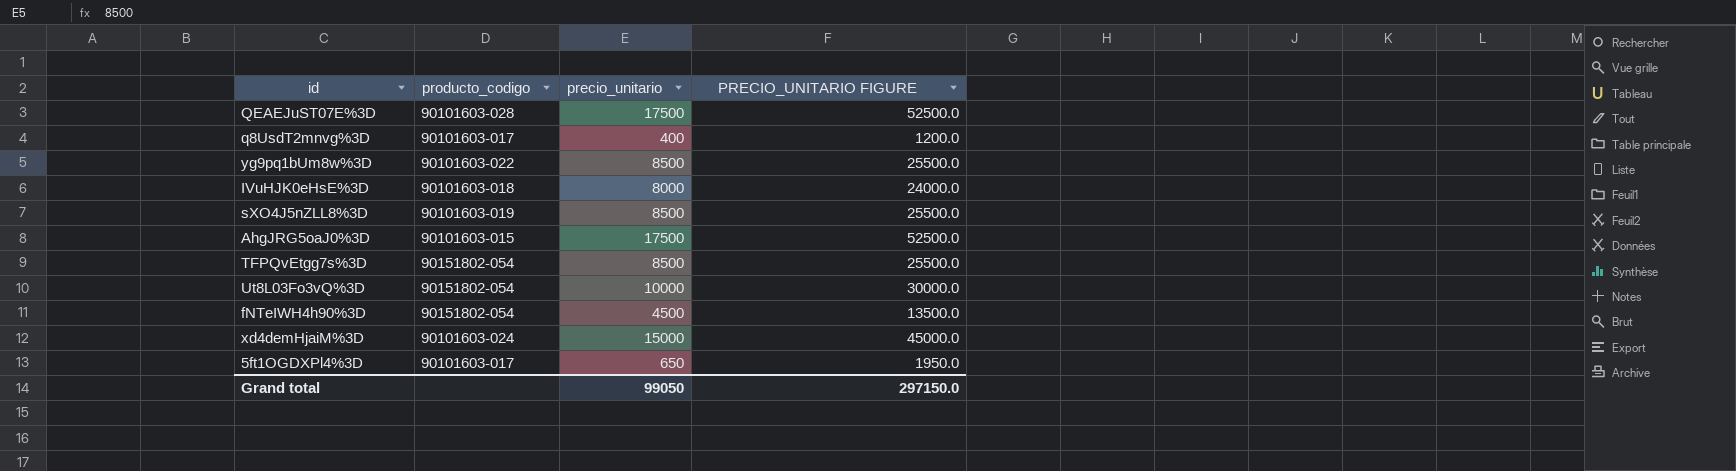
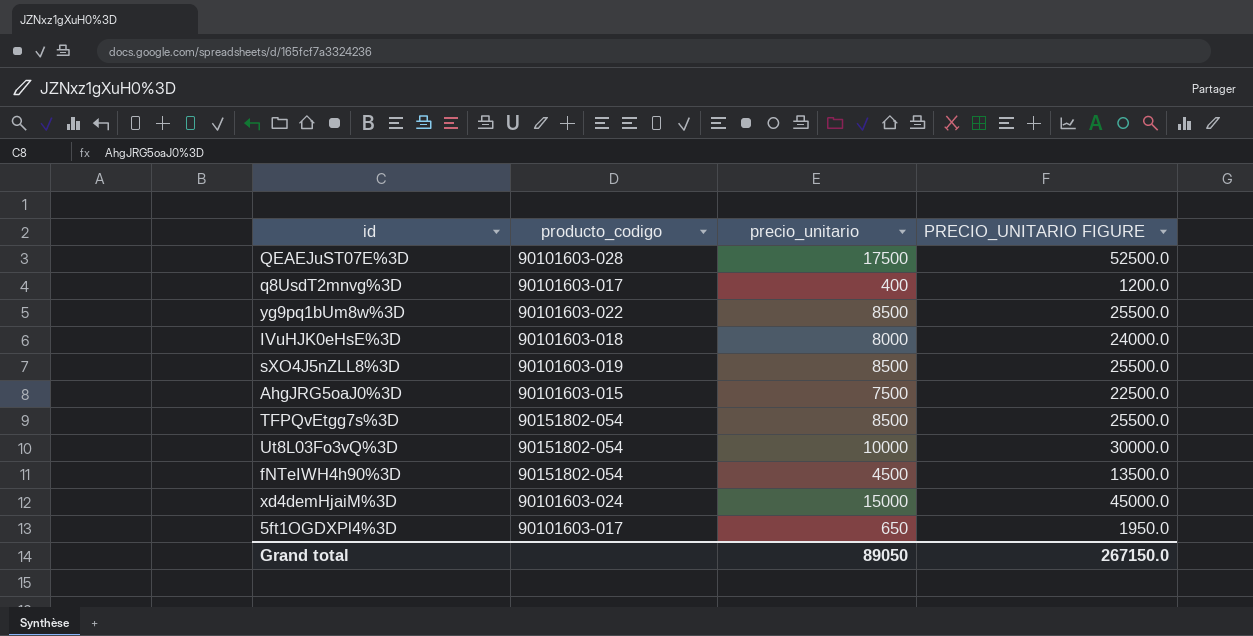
AhgJRG5oaJ0%3D | precio_unitario: 17500 -> 7500
AhgJRG5oaJ0%3D | PRECIO_UNITARIO FIGURE: 52500.0 -> 22500.0
Grand total | precio_unitario: 99050 -> 89050
Grand total | PRECIO_UNITARIO FIGURE: 297150.0 -> 267150.0

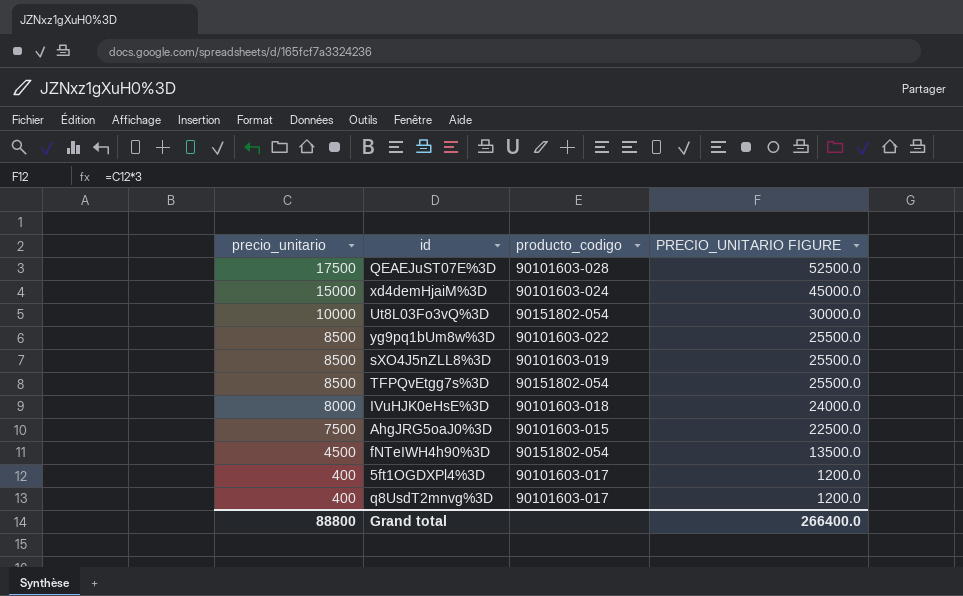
row order: none -> precio_unitario descending
column precio_unitario | position: 3 -> 1
5ft1OGDXPl4%3D | precio_unitario: 650 -> 400
5ft1OGDXPl4%3D | PRECIO_UNITARIO FIGURE: 1950.0 -> 1200.0
Grand total | precio_unitario: 89050 -> 88800
Grand total | PRECIO_UNITARIO FIGURE: 267150.0 -> 266400.0

